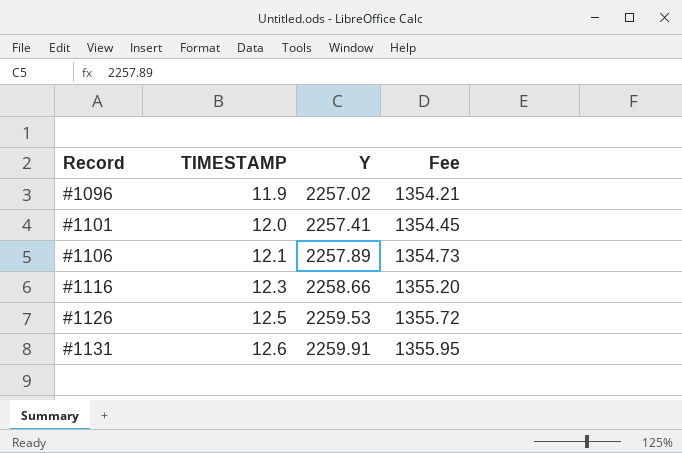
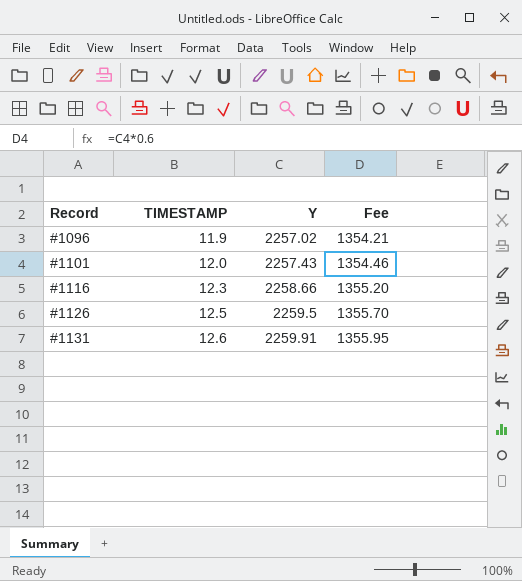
row #1106: 12.1 | 2257.89 | 1354.73 -> none
#1101 | Y: 2257.41 -> 2257.43
#1101 | Fee: 1354.45 -> 1354.46
#1126 | Y: 2259.53 -> 2259.5
#1126 | Fee: 1355.72 -> 1355.70

